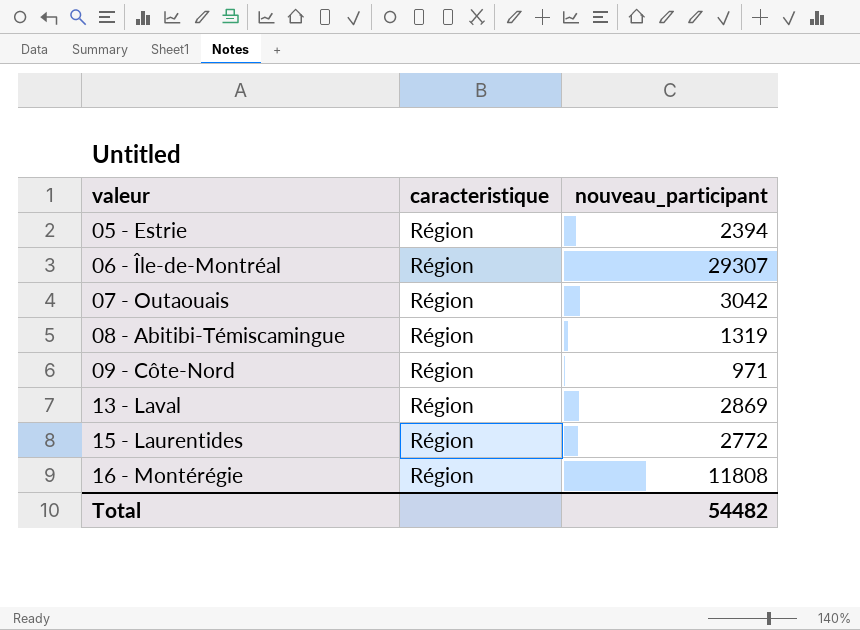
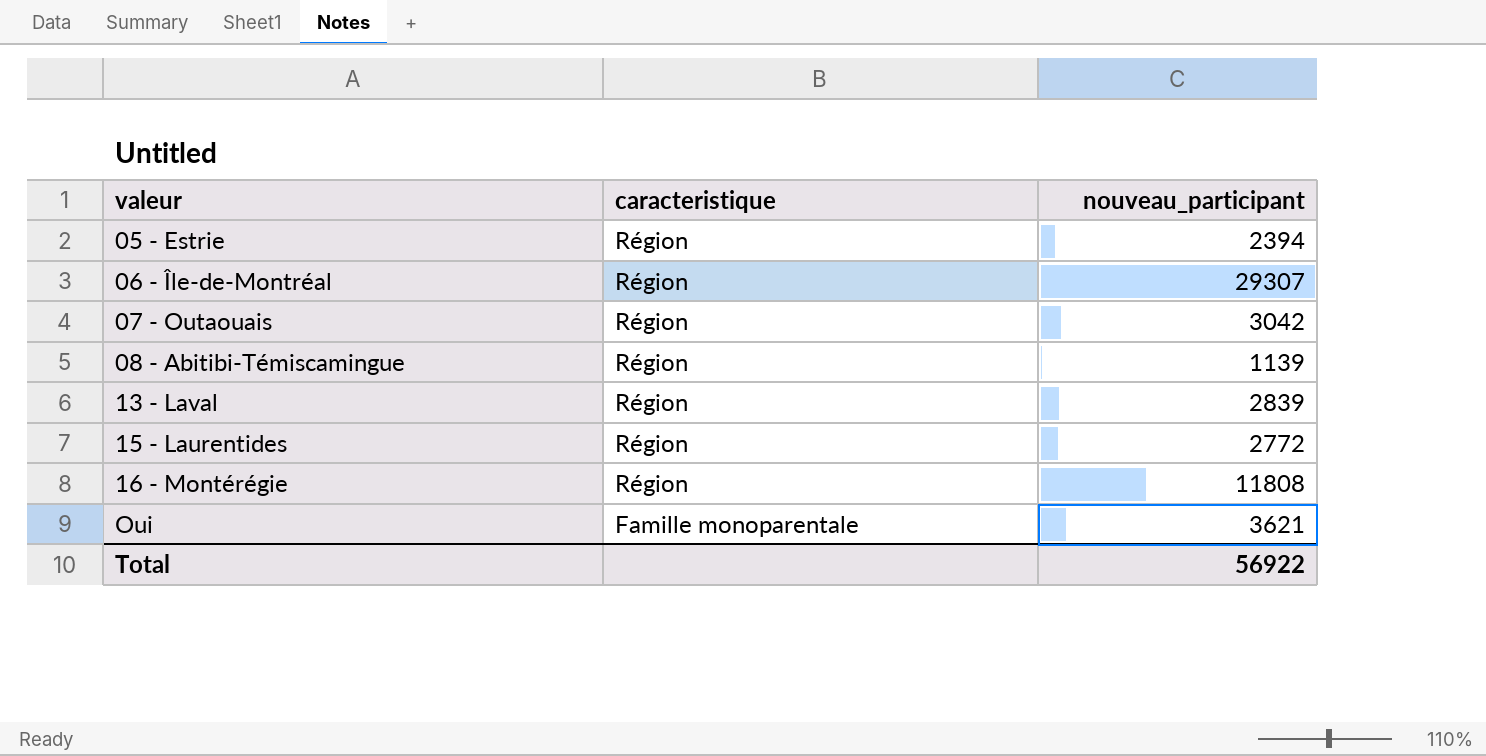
row 09 - Côte-Nord: Région | 971 -> none
08 - Abitibi-Témiscamingue | nouveau_participant: 1319 -> 1139
13 - Laval | nouveau_participant: 2869 -> 2839
row Oui: none -> Famille monoparentale | 3621
Total | nouveau_participant: 54482 -> 56922

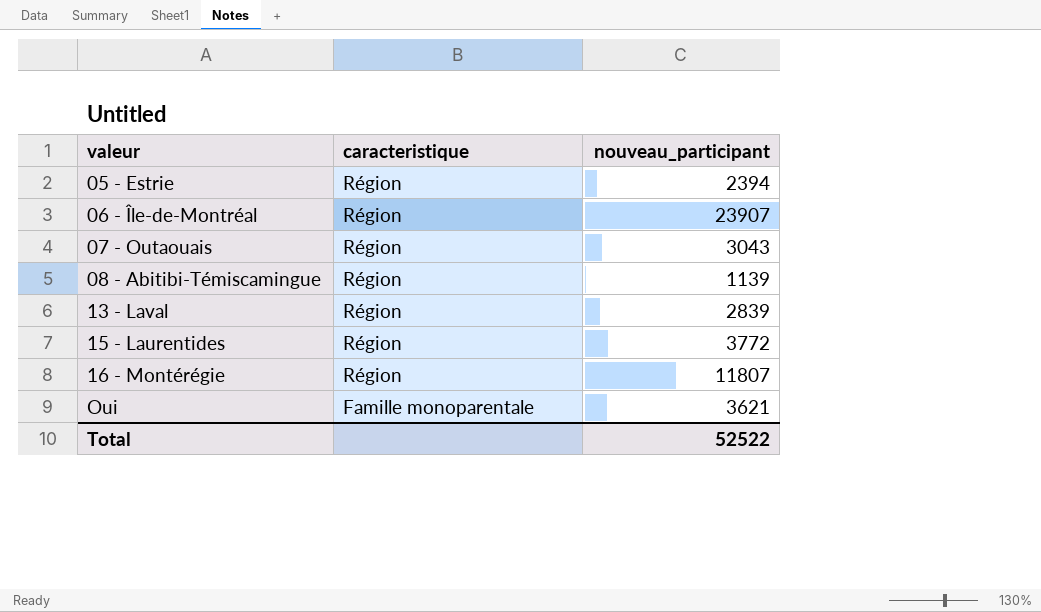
06 - Île-de-Montréal | nouveau_participant: 29307 -> 23907
07 - Outaouais | nouveau_participant: 3042 -> 3043
15 - Laurentides | nouveau_participant: 2772 -> 3772
16 - Montérégie | nouveau_participant: 11808 -> 11807
Total | nouveau_participant: 56922 -> 52522

